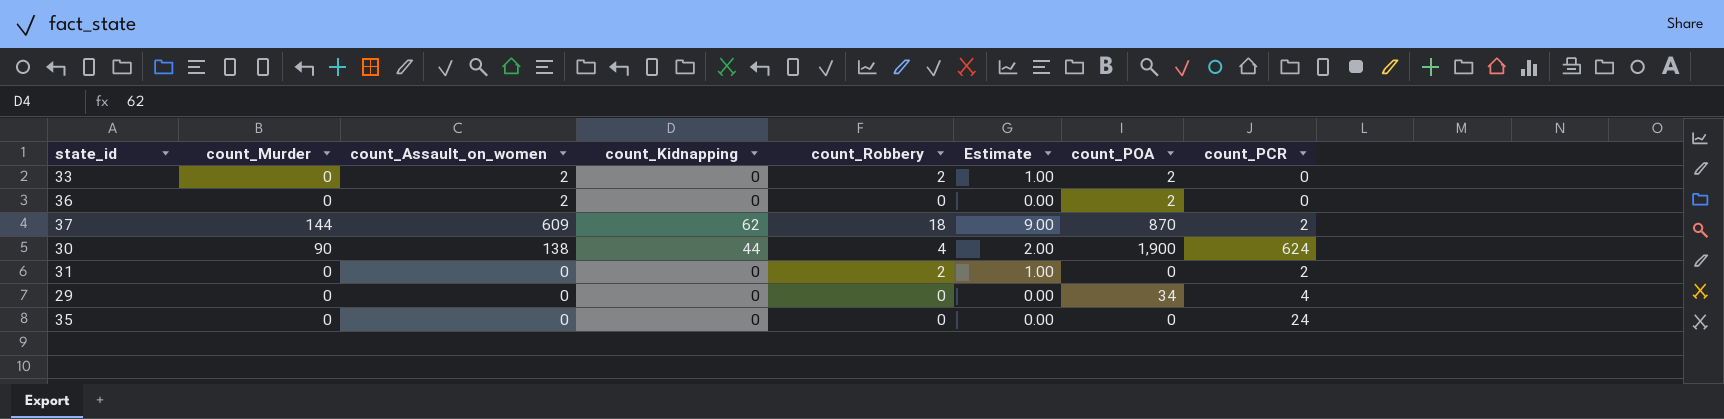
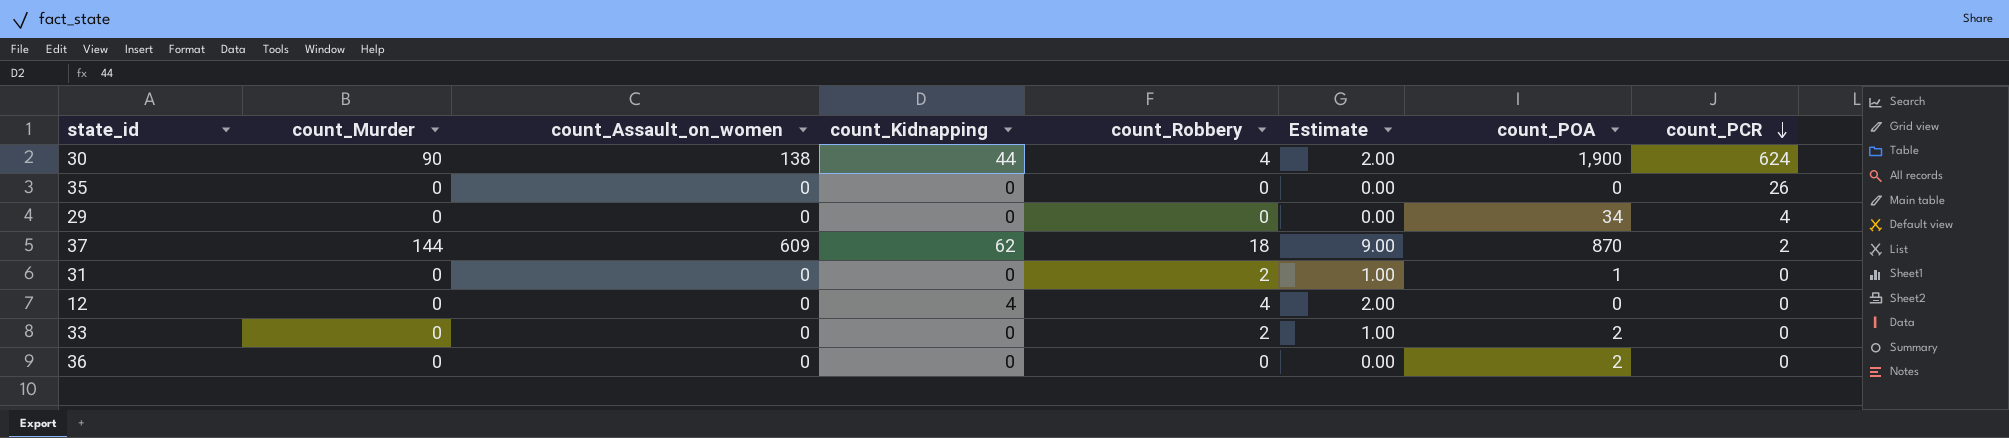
row order: none -> count_PCR descending
35 | count_PCR: 24 -> 26
31 | count_POA: 0 -> 1
31 | count_PCR: 2 -> 0
row 12: none -> 0 | 0 | 4 | 4 | 2.00 | 0 | 0
33 | count_Assault_on_women: 2 -> 0
36 | count_Assault_on_women: 2 -> 0

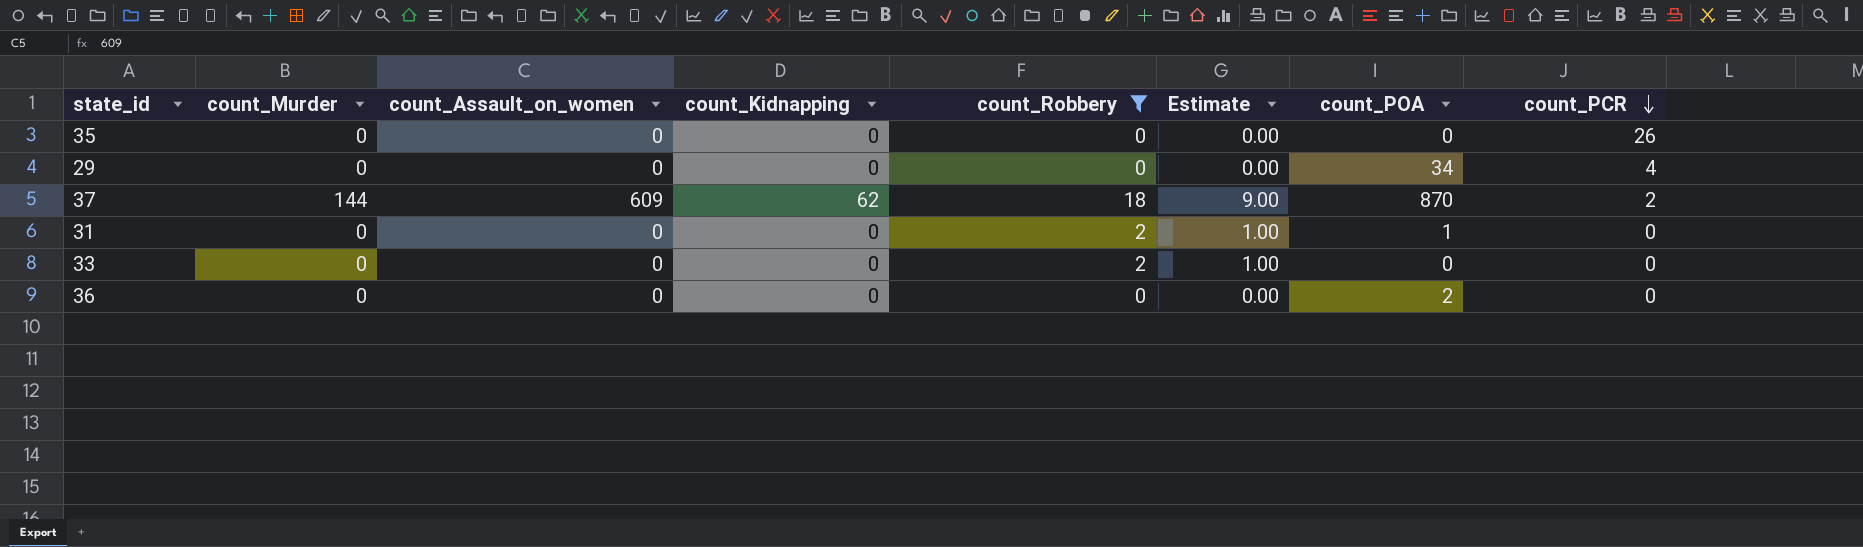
filter: none -> count_Robbery != 4
33 | count_POA: 2 -> 0

